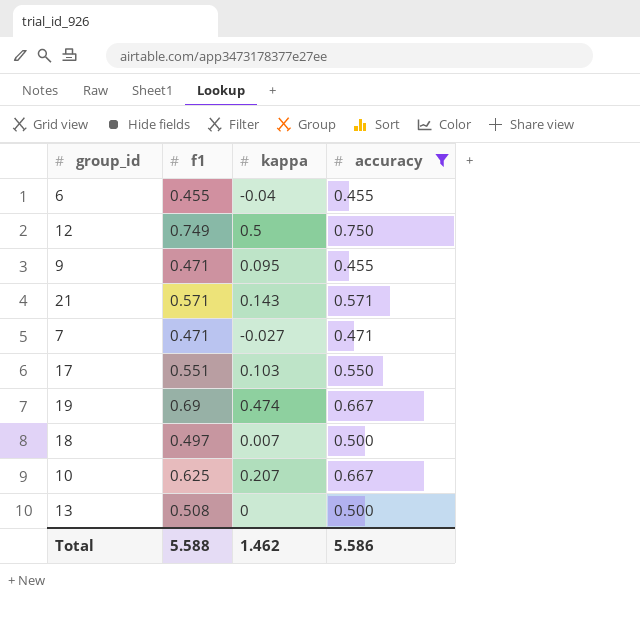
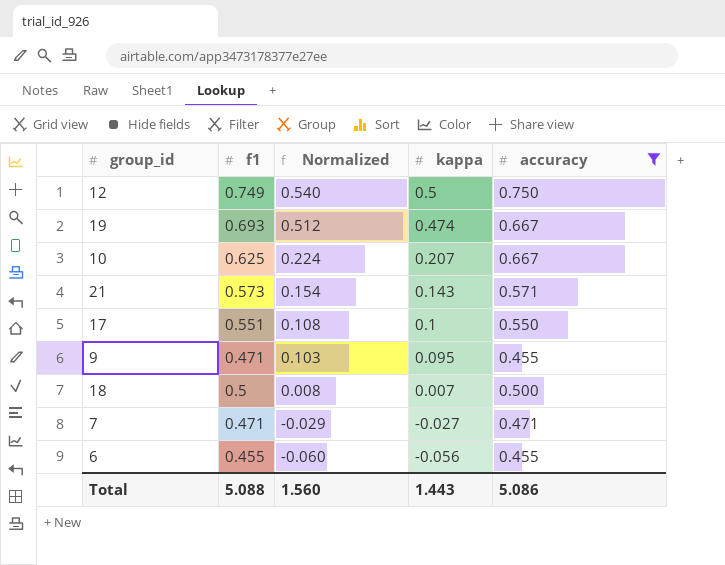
row order: none -> Normalized descending
column Normalized | formula: none -> [kappa] * 1.08
row 13: 0.508 | 0 | 0.500 -> none
19 | f1: 0.69 -> 0.693
21 | f1: 0.571 -> 0.573
17 | kappa: 0.103 -> 0.1
18 | f1: 0.497 -> 0.5
6 | kappa: -0.04 -> -0.056
Total | f1: 5.588 -> 5.088
Total | kappa: 1.462 -> 1.443
Total | accuracy: 5.586 -> 5.086

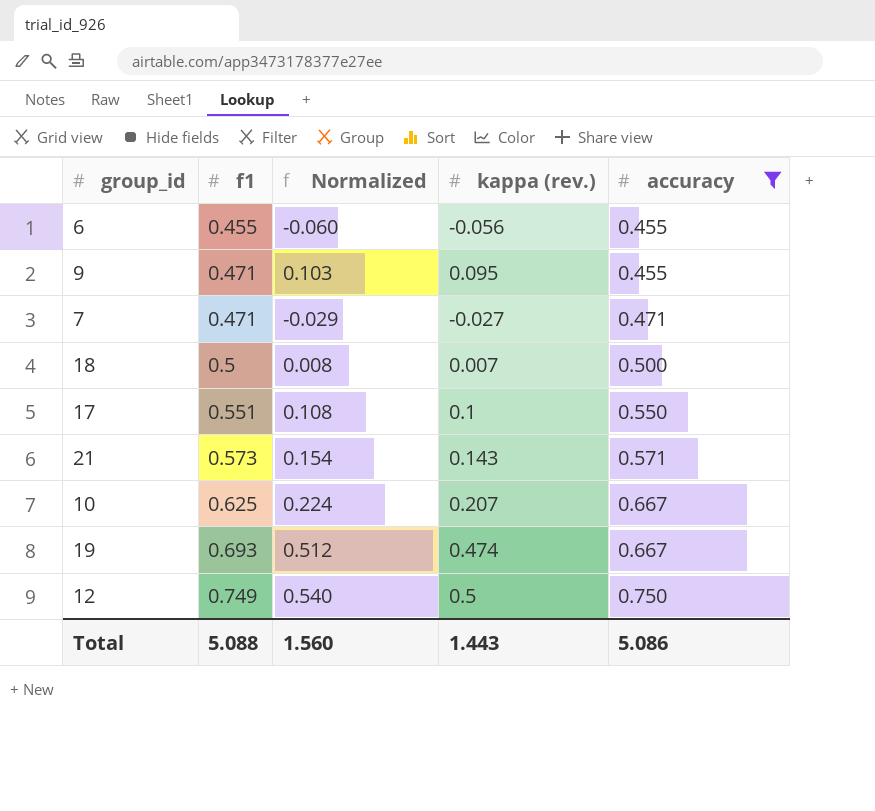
row order: Normalized descending -> f1 ascending
column name: kappa -> kappa (rev.)

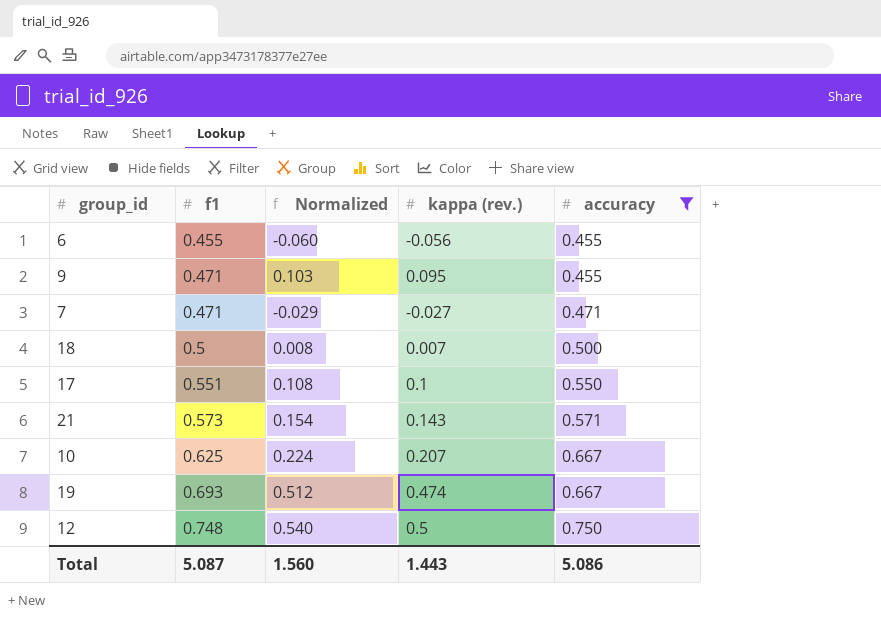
12 | f1: 0.749 -> 0.748
Total | f1: 5.088 -> 5.087

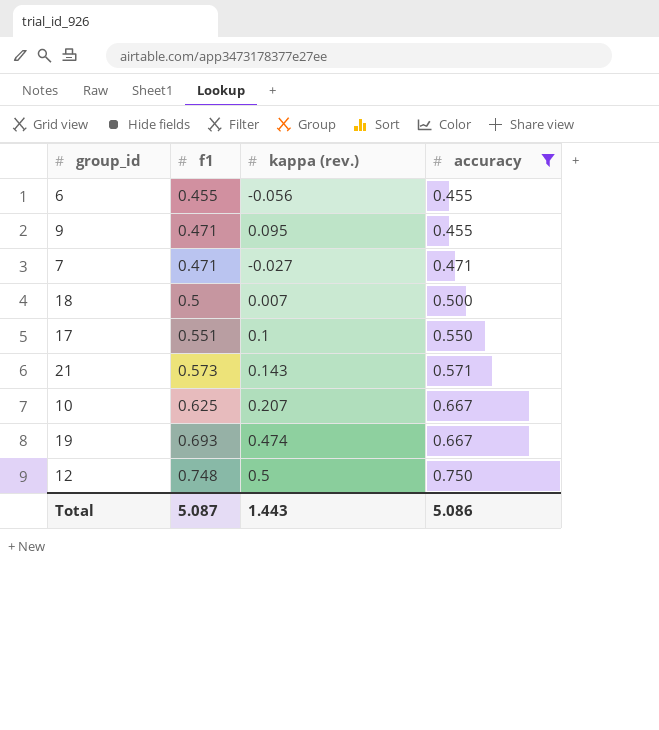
column Normalized | formula: [kappa (rev.)] * 1.08 -> none

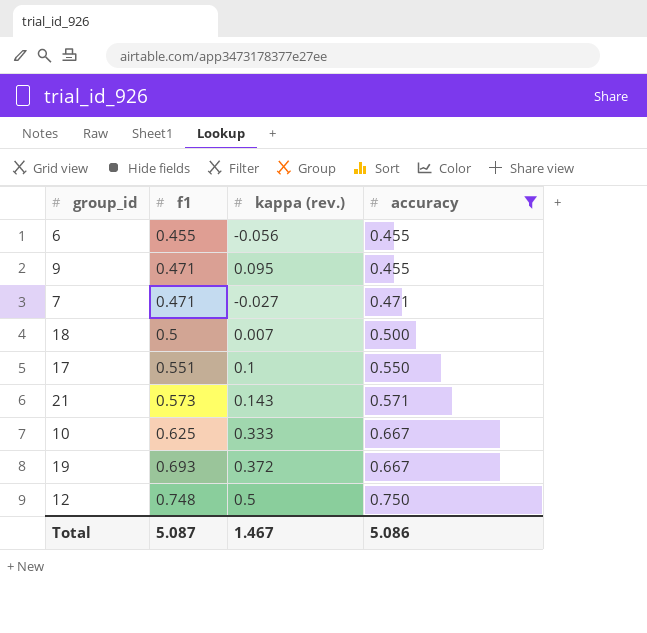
10 | kappa (rev.): 0.207 -> 0.333
19 | kappa (rev.): 0.474 -> 0.372
Total | kappa (rev.): 1.443 -> 1.467

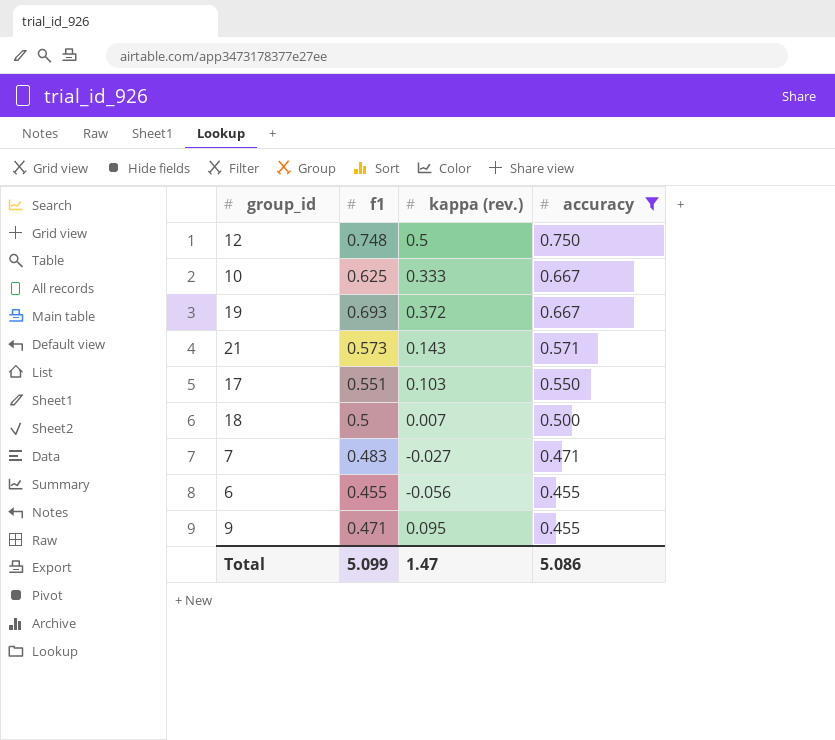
row order: f1 ascending -> accuracy descending
17 | kappa (rev.): 0.1 -> 0.103
7 | f1: 0.471 -> 0.483
Total | f1: 5.087 -> 5.099
Total | kappa (rev.): 1.467 -> 1.47

